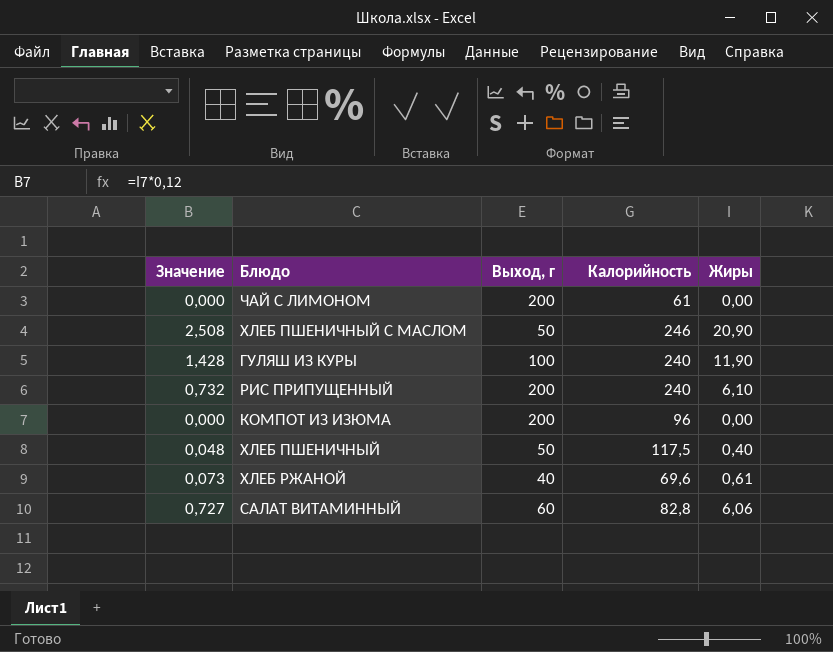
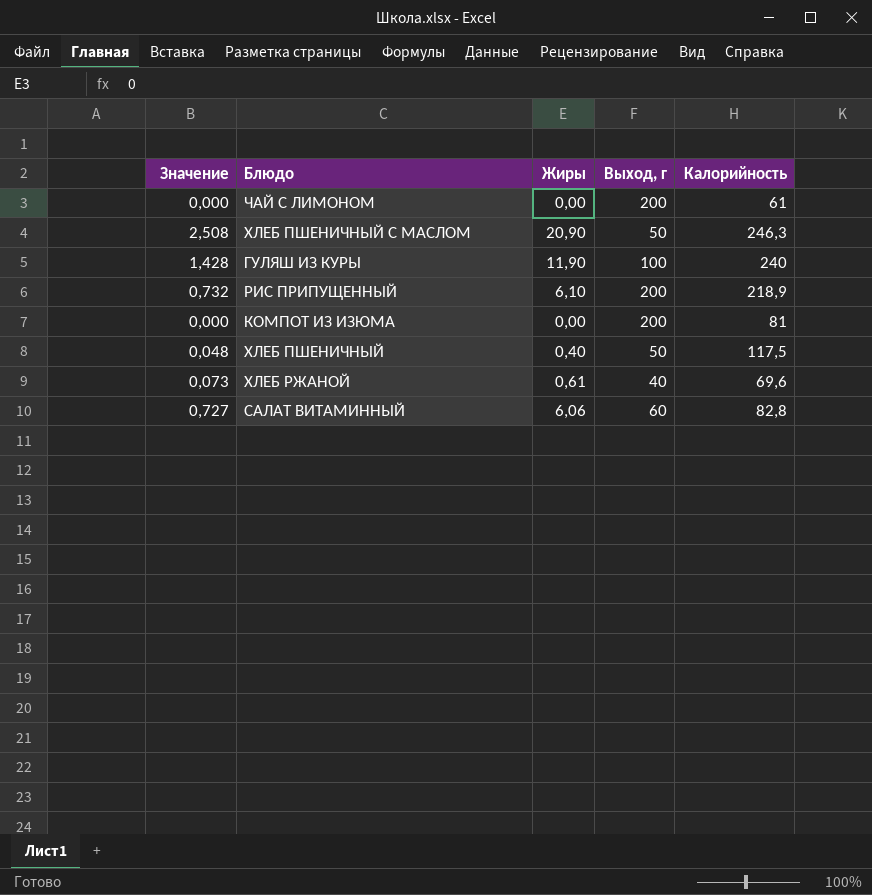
column Жиры | position: 5 -> 3
ХЛЕБ ПШЕНИЧНЫЙ С МАСЛОМ | Калорийность: 246 -> 246,3
РИС ПРИПУЩЕННЫЙ | Калорийность: 240 -> 218,9
КОМПОТ ИЗ ИЗЮМА | Калорийность: 96 -> 81

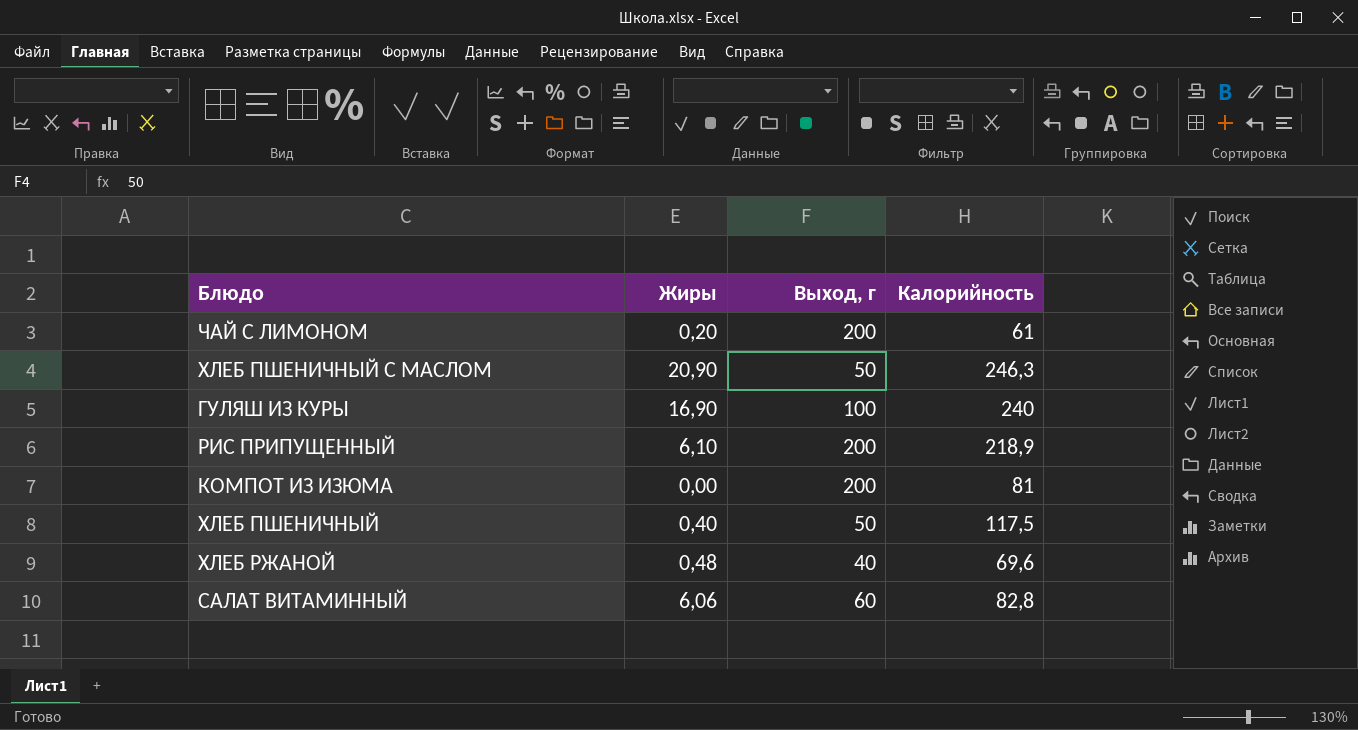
column Значение | formula: [Жиры] * 0,12 -> none
ЧАЙ С ЛИМОНОМ | Жиры: 0,00 -> 0,20
ГУЛЯШ ИЗ КУРЫ | Жиры: 11,90 -> 16,90
ХЛЕБ РЖАНОЙ | Жиры: 0,61 -> 0,48

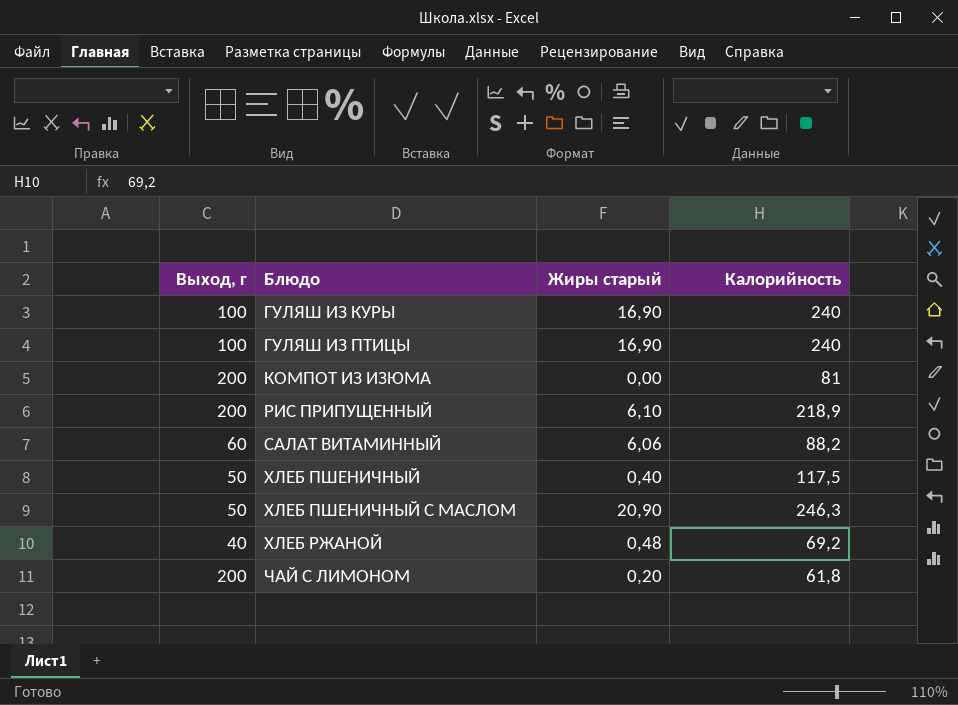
row order: none -> Блюдо ascending
column Выход, г | position: 3 -> 1
column name: Жиры -> Жиры старый
row ГУЛЯШ ИЗ ПТИЦЫ: none -> 100 | 16,90 | 240
САЛАТ ВИТАМИННЫЙ | Калорийность: 82,8 -> 88,2
ХЛЕБ РЖАНОЙ | Калорийность: 69,6 -> 69,2
ЧАЙ С ЛИМОНОМ | Калорийность: 61 -> 61,8

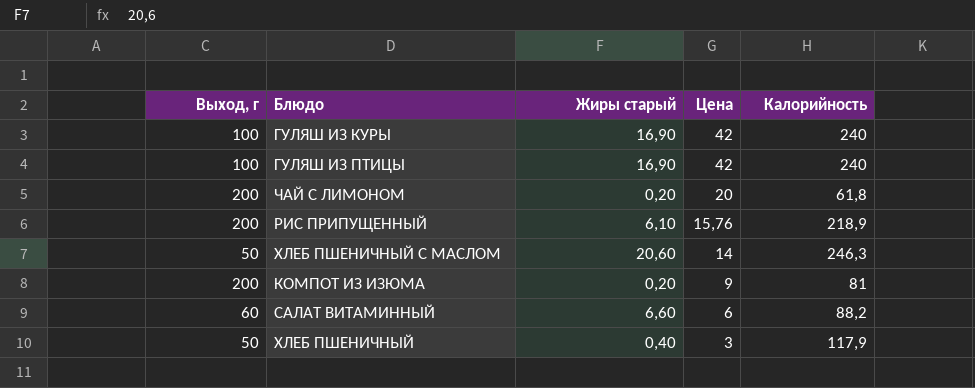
row order: Блюдо ascending -> Цена descending
column Цена | position: none -> 4
row ХЛЕБ РЖАНОЙ: 40 | 0,48 | 69,2 -> none
ХЛЕБ ПШЕНИЧНЫЙ С МАСЛОМ | Жиры старый: 20,90 -> 20,60
КОМПОТ ИЗ ИЗЮМА | Жиры старый: 0,00 -> 0,20
САЛАТ ВИТАМИННЫЙ | Жиры старый: 6,06 -> 6,60
ХЛЕБ ПШЕНИЧНЫЙ | Калорийность: 117,5 -> 117,9

